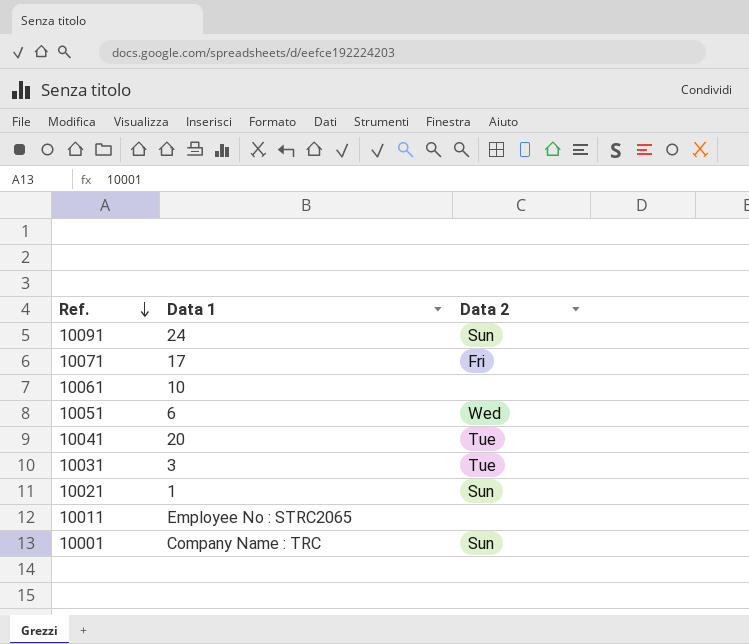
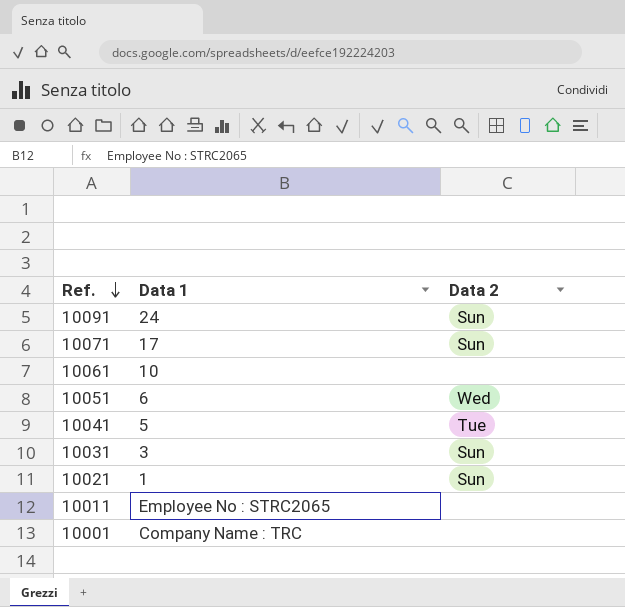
10071 | Data 2: Fri -> Sun
10041 | Data 1: 20 -> 5
10031 | Data 2: Tue -> Sun
10001 | Data 2: Sun -> none

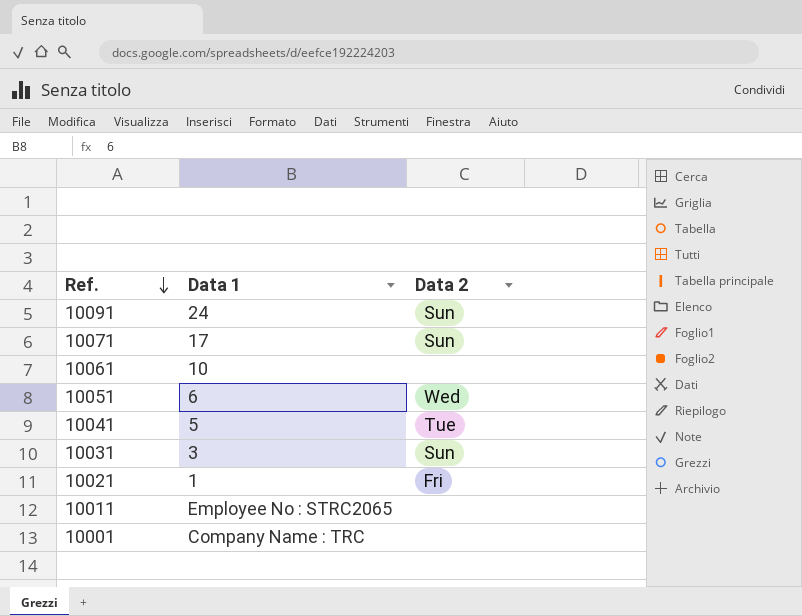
10021 | Data 2: Sun -> Fri

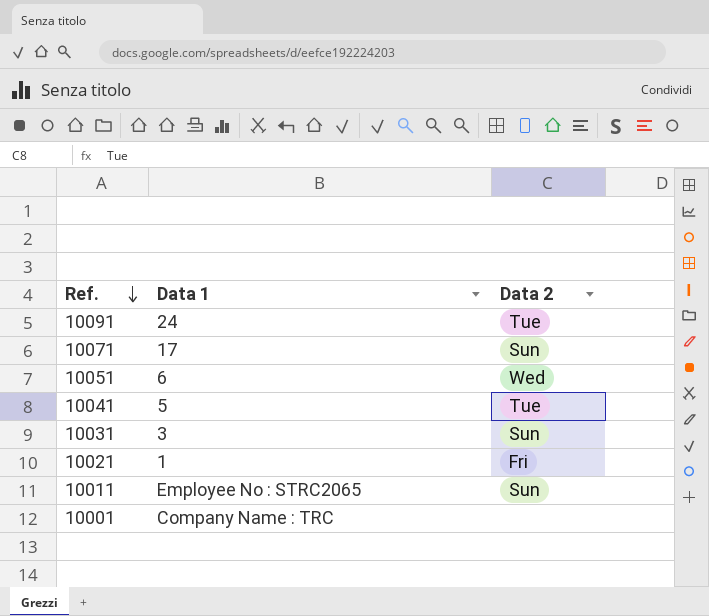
row 10061: 10 | none -> none
10091 | Data 2: Sun -> Tue
10011 | Data 2: none -> Sun

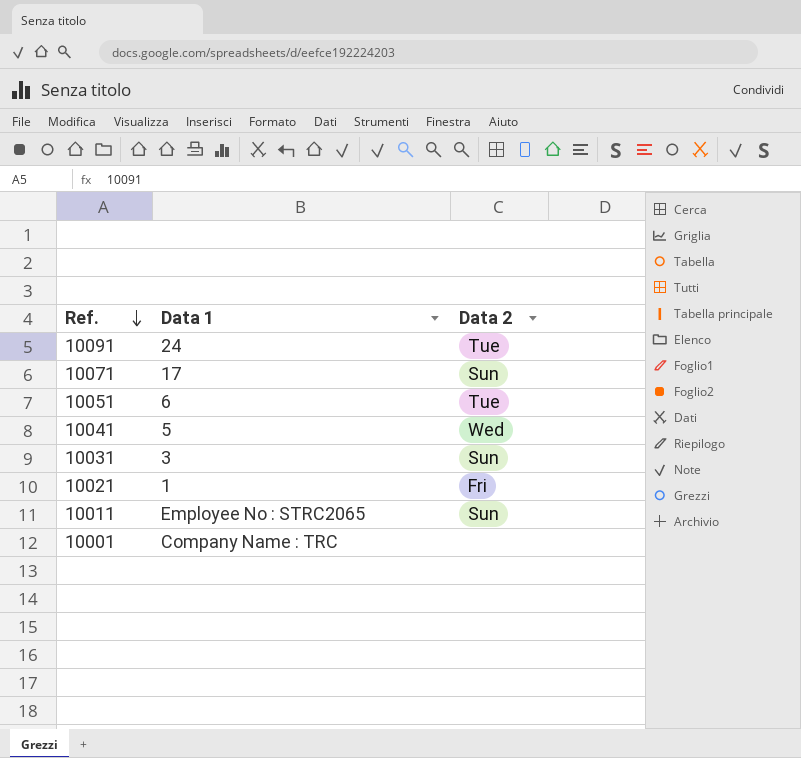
10051 | Data 2: Wed -> Tue
10041 | Data 2: Tue -> Wed

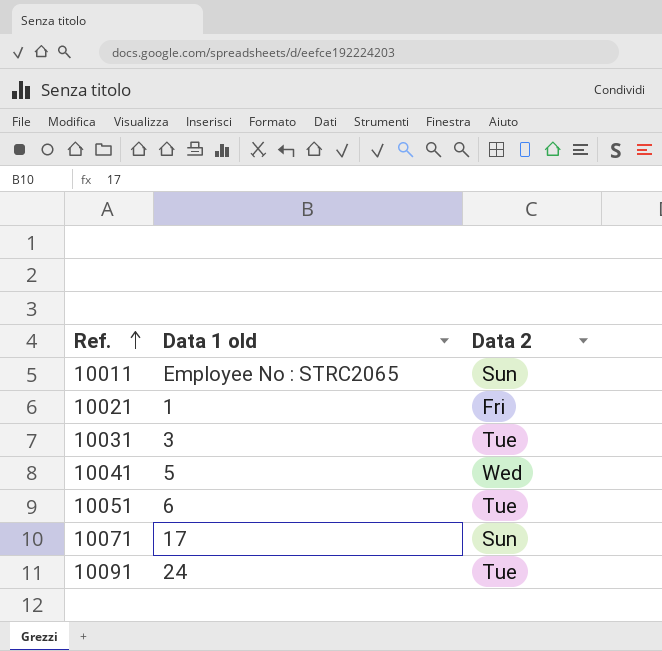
row order: Ref. descending -> Ref. ascending
column name: Data 1 -> Data 1 old
row 10001: Company Name : TRC | none -> none
10031 | Data 2: Sun -> Tue

